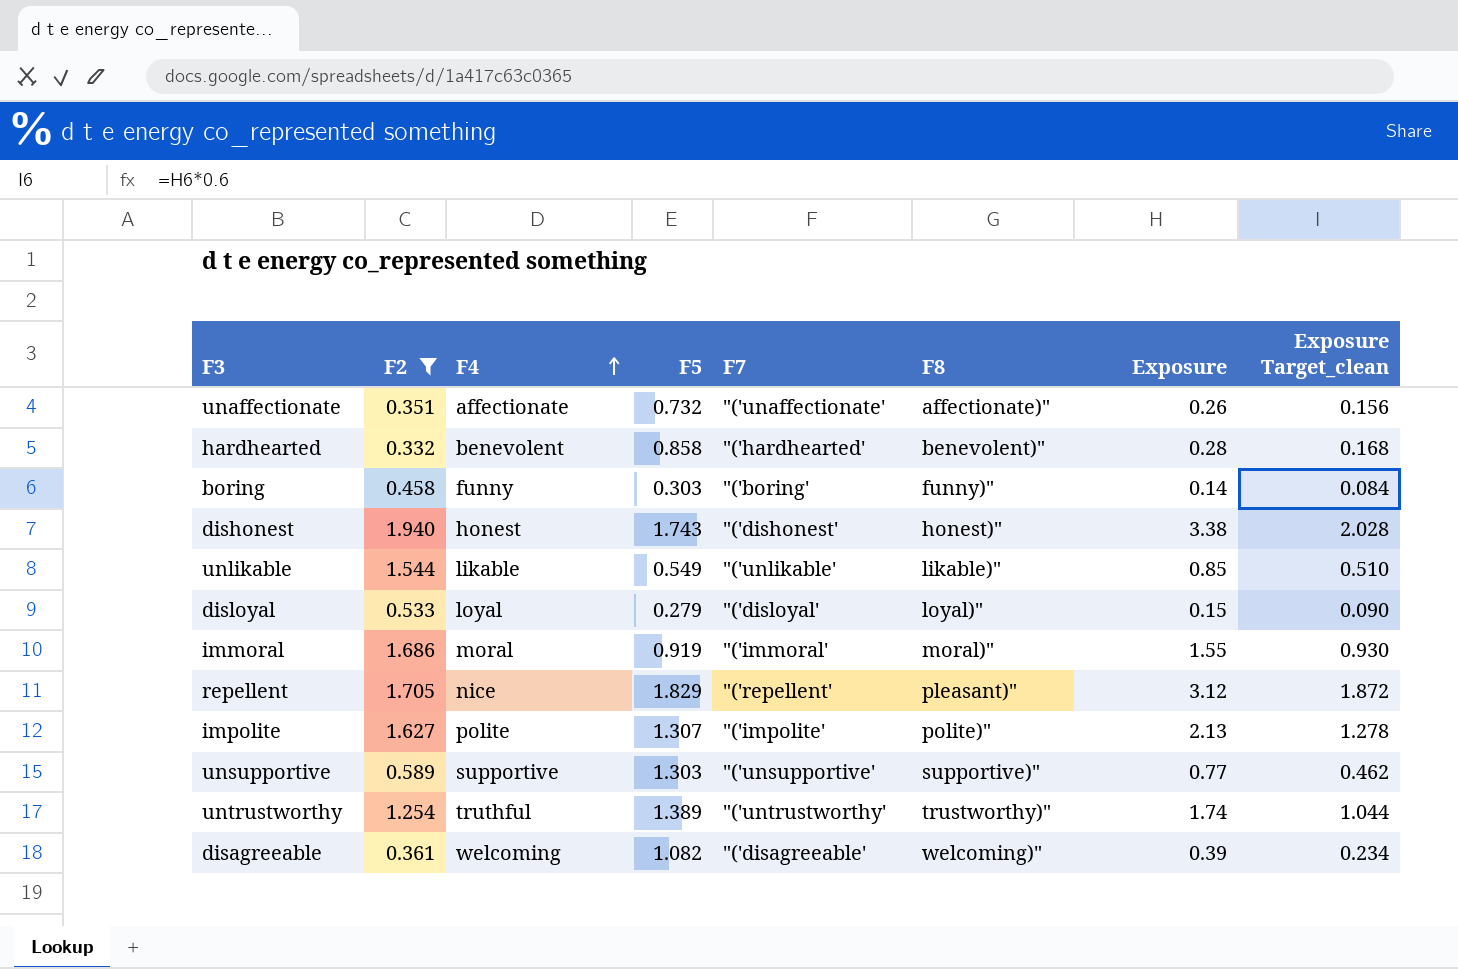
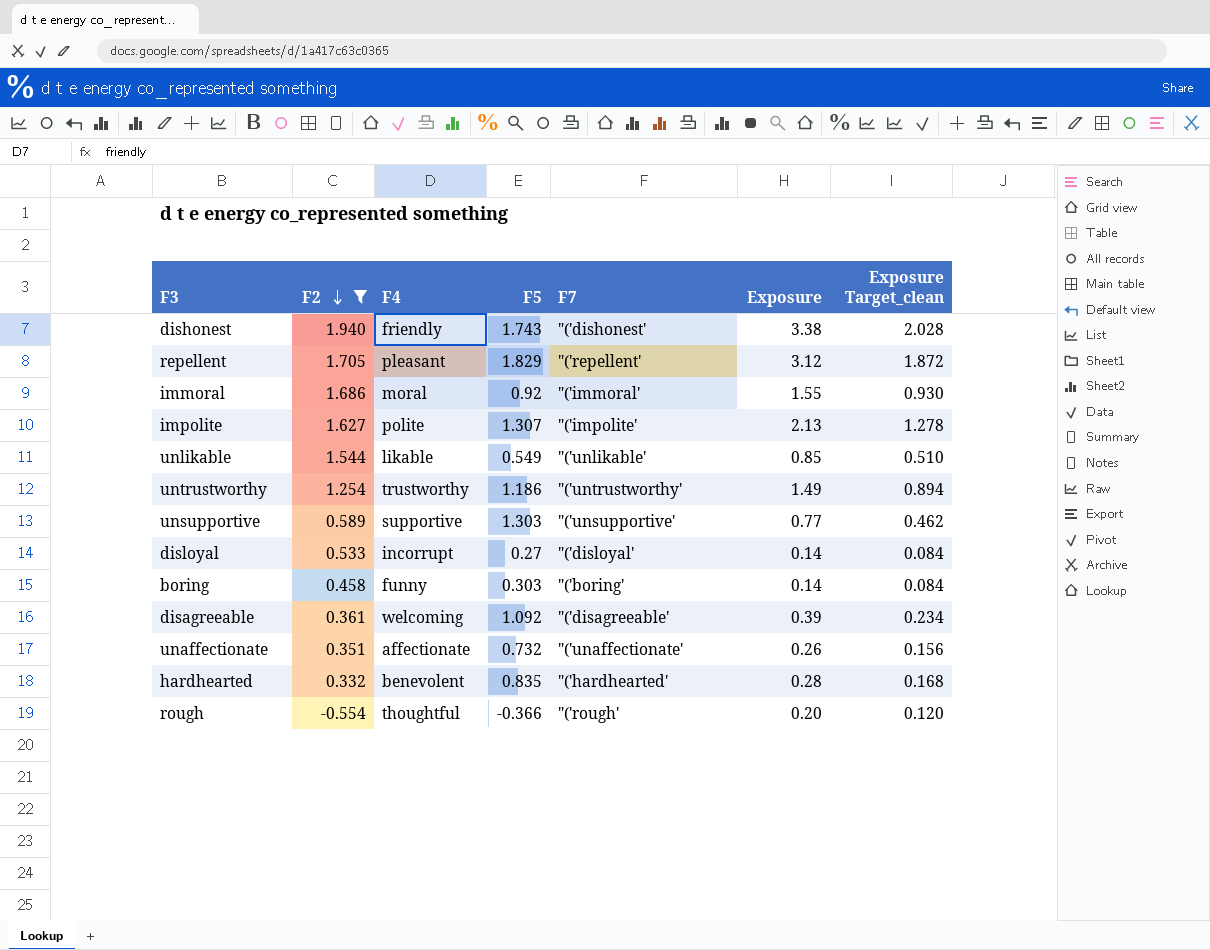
row order: F4 ascending -> F2 descending
column F8 | position: 6 -> none
dishonest | F4: honest -> friendly
repellent | F4: nice -> pleasant
immoral | F5: 0.919 -> 0.92
untrustworthy | F4: truthful -> trustworthy
untrustworthy | F5: 1.389 -> 1.186
untrustworthy | Exposure: 1.74 -> 1.49
untrustworthy | Exposure Target_clean: 1.044 -> 0.894
disloyal | F4: loyal -> incorrupt
disloyal | F5: 0.279 -> 0.27
disloyal | Exposure: 0.15 -> 0.14
disloyal | Exposure Target_clean: 0.090 -> 0.084
disagreeable | F5: 1.082 -> 1.092
hardhearted | F5: 0.858 -> 0.835
row rough: none -> -0.554 | thoughtful | -0.366 | "('rough' | 0.20 | 0.120

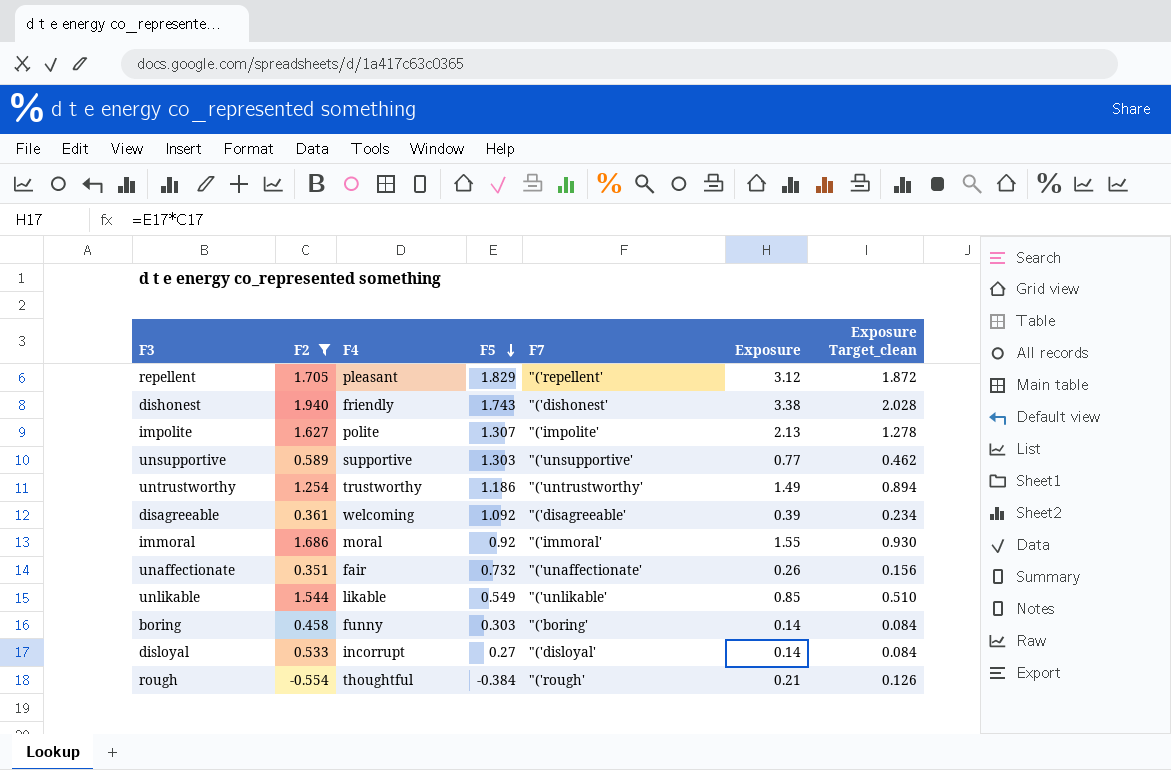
row order: F2 descending -> F5 descending
row hardhearted: 0.332 | benevolent | 0.835 | "('hardhearted' | 0.28 | 0.168 -> none
unaffectionate | F4: affectionate -> fair
rough | F5: -0.366 -> -0.384
rough | Exposure: 0.20 -> 0.21
rough | Exposure Target_clean: 0.120 -> 0.126

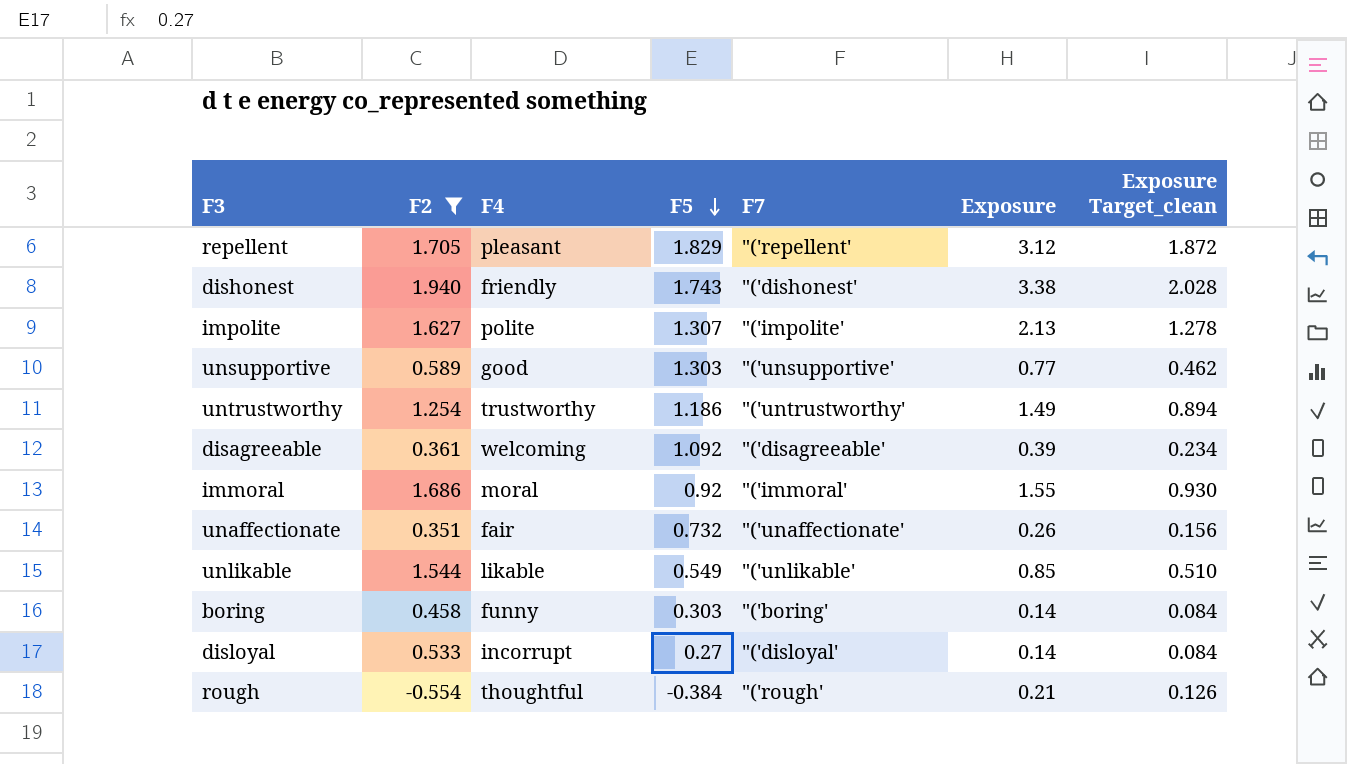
unsupportive | F4: supportive -> good

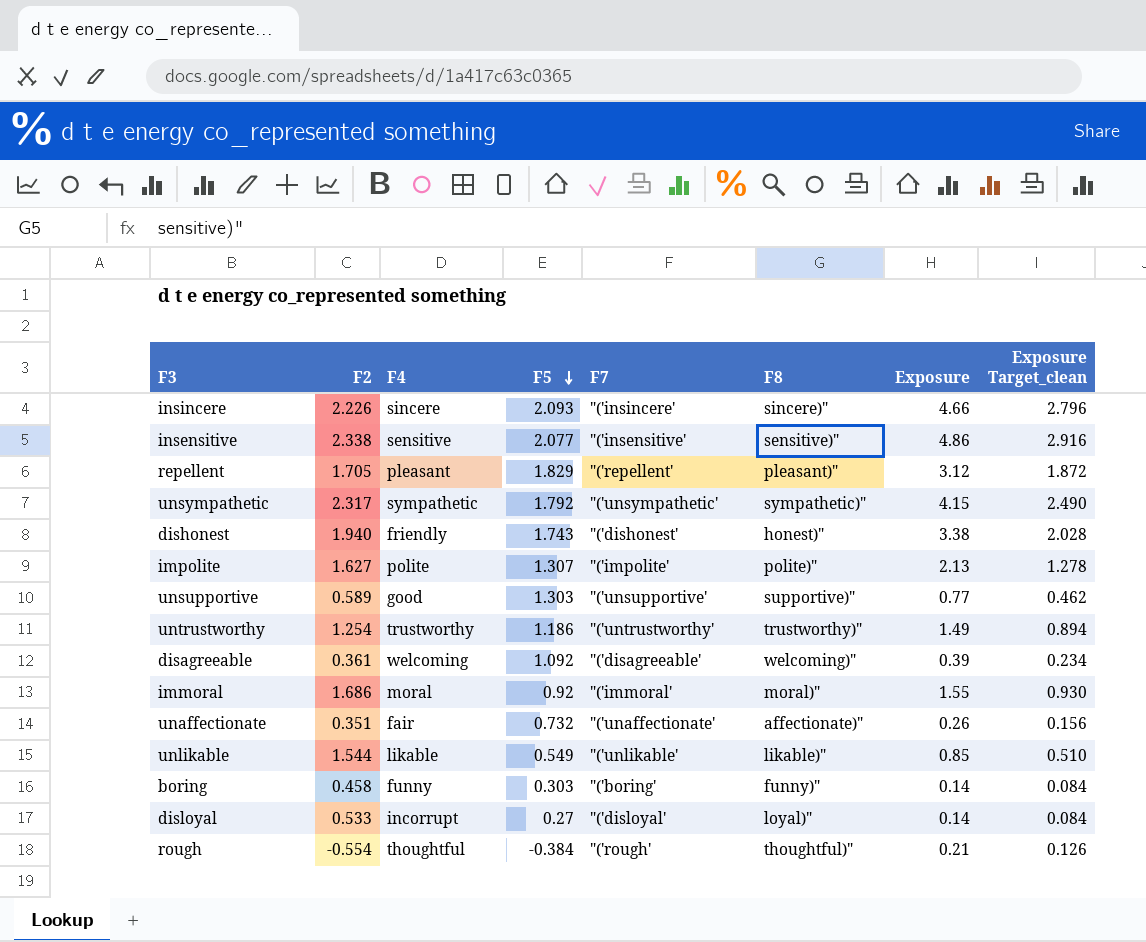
filter: F2 <= 1.940 -> none
column F8 | position: none -> 6

